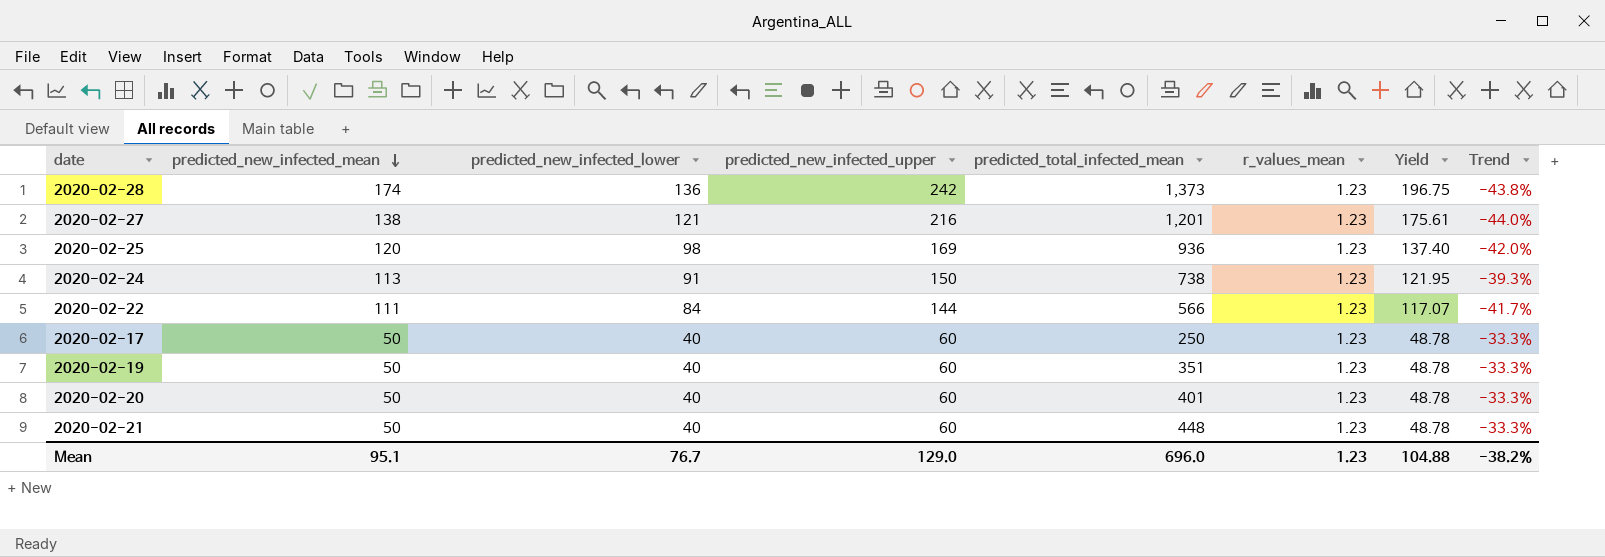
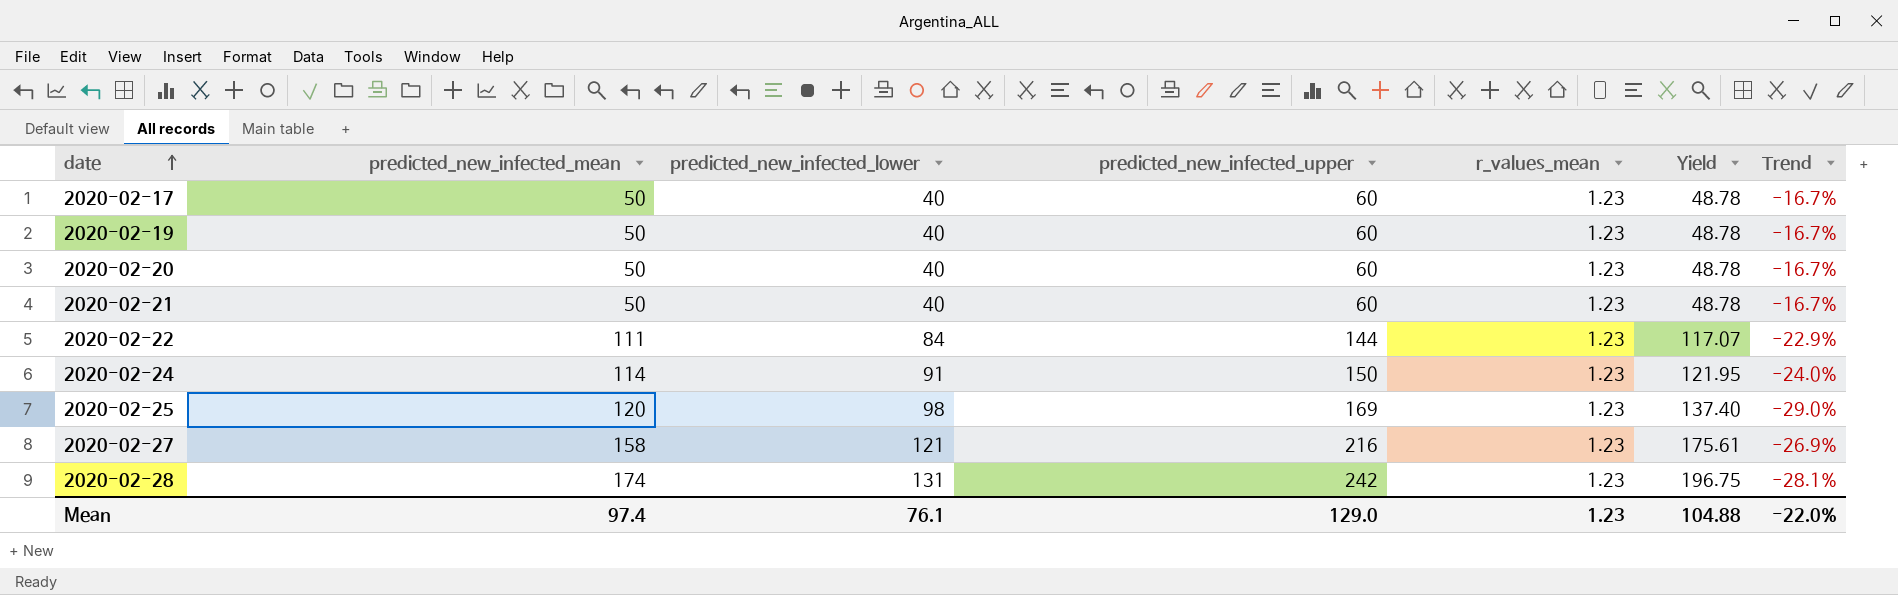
row order: predicted_new_infected_mean descending -> date ascending
column predicted_total_infected_mean | position: 5 -> none
column Trend | formula: ([predicted_new_infected_lower] - [predicted_new_infected_upper]) / [predicted_new_infected_upper] -> ([predicted_new_infected_mean] - [predicted_new_infected_upper]) / [predicted_new_infected_upper]
2020-02-24 | predicted_new_infected_mean: 113 -> 114
2020-02-27 | predicted_new_infected_mean: 138 -> 158
2020-02-28 | predicted_new_infected_lower: 136 -> 131
Mean | predicted_new_infected_mean: 95.1 -> 97.4
Mean | predicted_new_infected_lower: 76.7 -> 76.1
Mean | Trend: -38.2% -> -22.0%

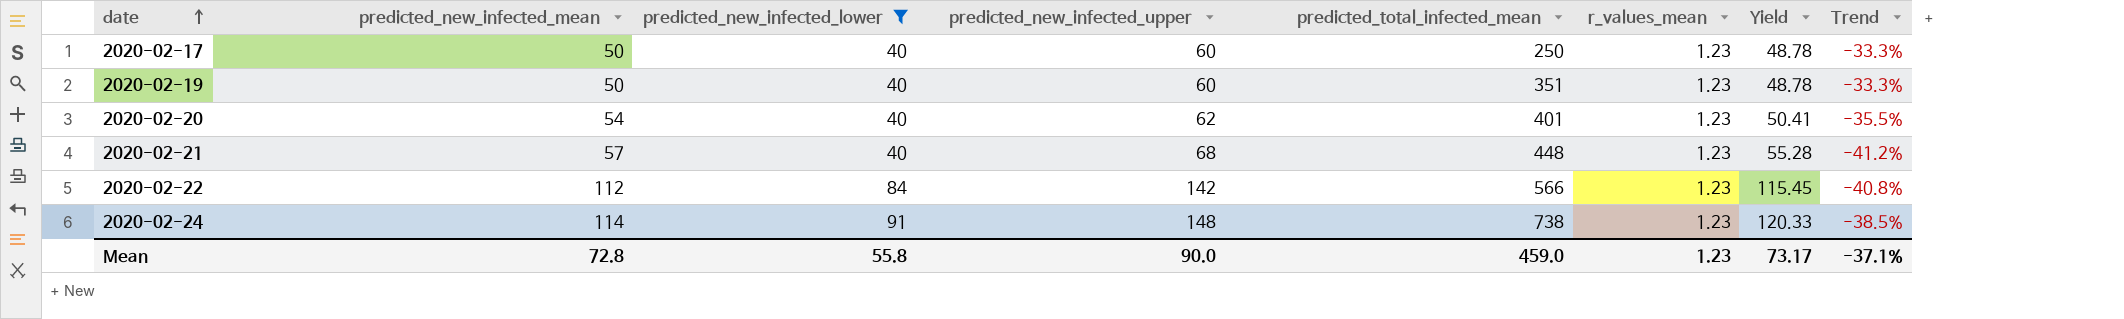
filter: none -> predicted_new_infected_lower <= 91
column predicted_total_infected_mean | position: none -> 5
column Trend | formula: ([predicted_new_infected_mean] - [predicted_new_infected_upper]) / [predicted_new_infected_upper] -> ([predicted_new_infected_lower] - [predicted_new_infected_upper]) / [predicted_new_infected_upper]
2020-02-20 | predicted_new_infected_mean: 50 -> 54
2020-02-20 | predicted_new_infected_upper: 60 -> 62
2020-02-20 | Yield: 48.78 -> 50.41
2020-02-21 | predicted_new_infected_mean: 50 -> 57
2020-02-21 | predicted_new_infected_upper: 60 -> 68
2020-02-21 | Yield: 48.78 -> 55.28
2020-02-22 | predicted_new_infected_mean: 111 -> 112
2020-02-22 | predicted_new_infected_upper: 144 -> 142
2020-02-22 | Yield: 117.07 -> 115.45
2020-02-24 | predicted_new_infected_upper: 150 -> 148
2020-02-24 | Yield: 121.95 -> 120.33
Mean | predicted_new_infected_mean: 97.4 -> 72.8
Mean | predicted_new_infected_lower: 76.1 -> 55.8
Mean | predicted_new_infected_upper: 129.0 -> 90.0
Mean | Yield: 104.88 -> 73.17
Mean | Trend: -22.0% -> -37.1%

